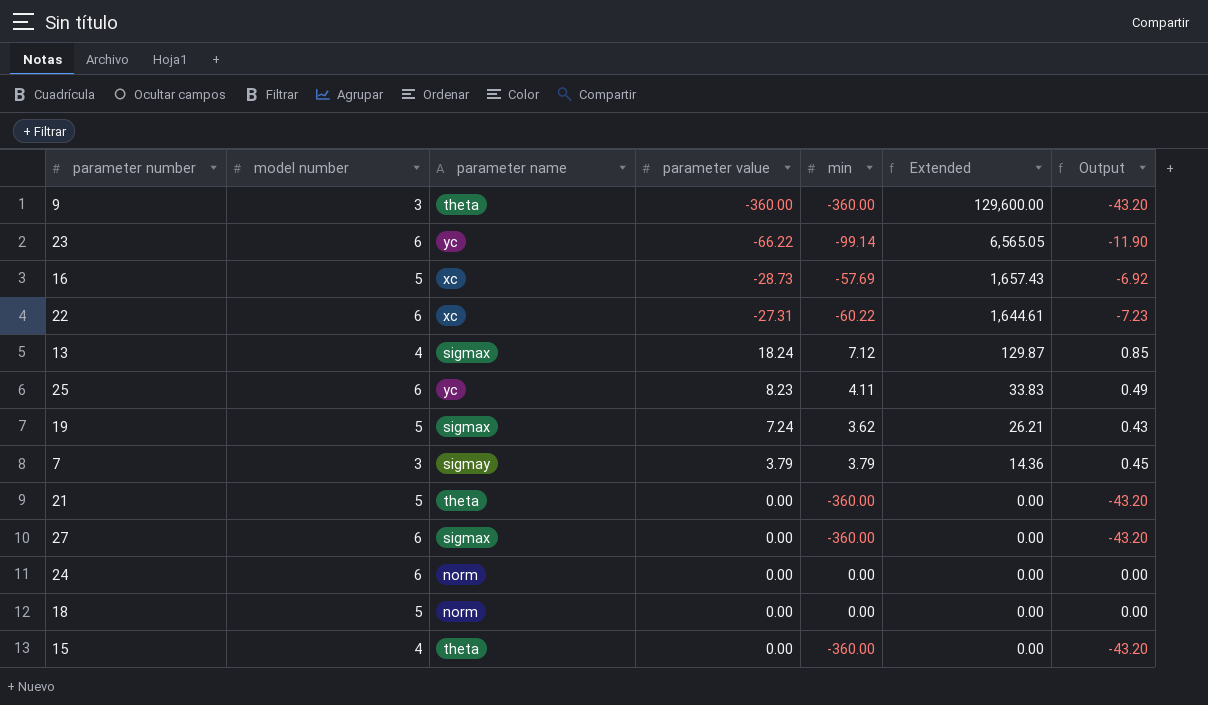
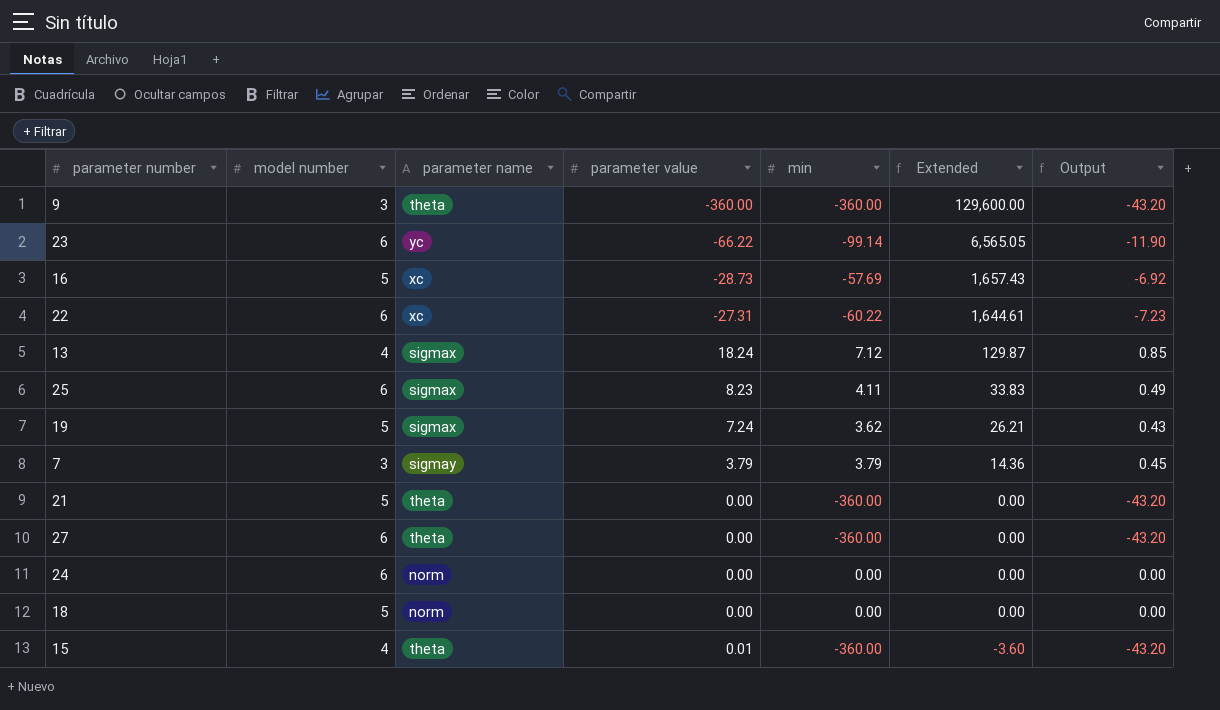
25 | parameter name: yc -> sigmax
27 | parameter name: sigmax -> theta
15 | parameter value: 0.00 -> 0.01
15 | Extended: 0.00 -> -3.60

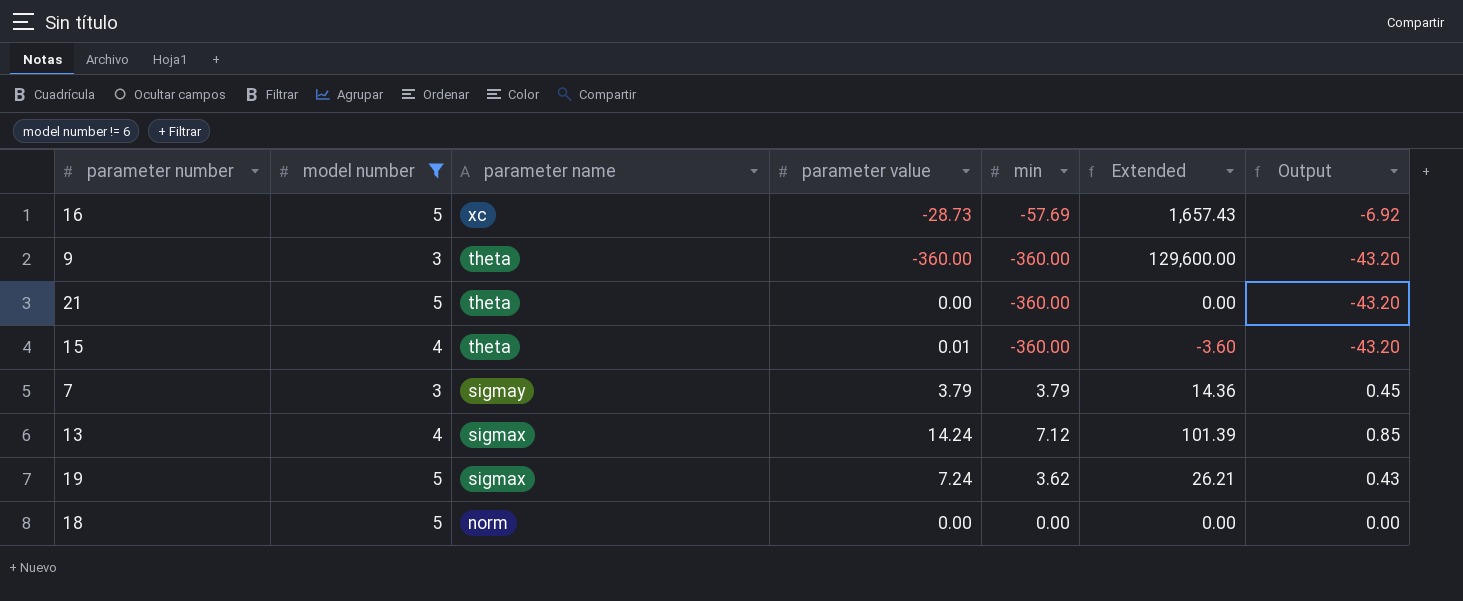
filter: none -> model number != 6
row order: Extended descending -> parameter name descending
13 | parameter value: 18.24 -> 14.24
13 | Extended: 129.87 -> 101.39

